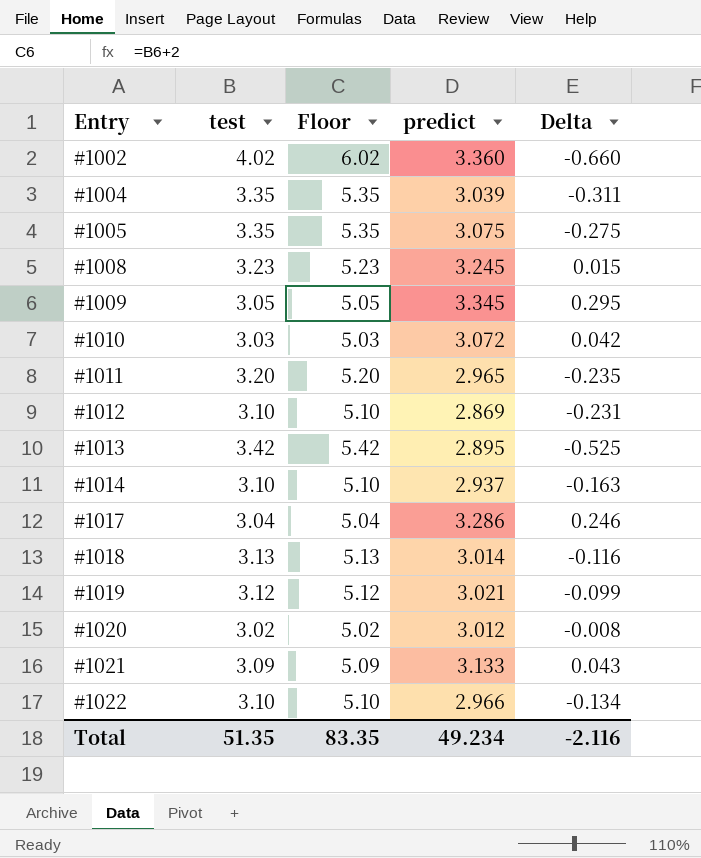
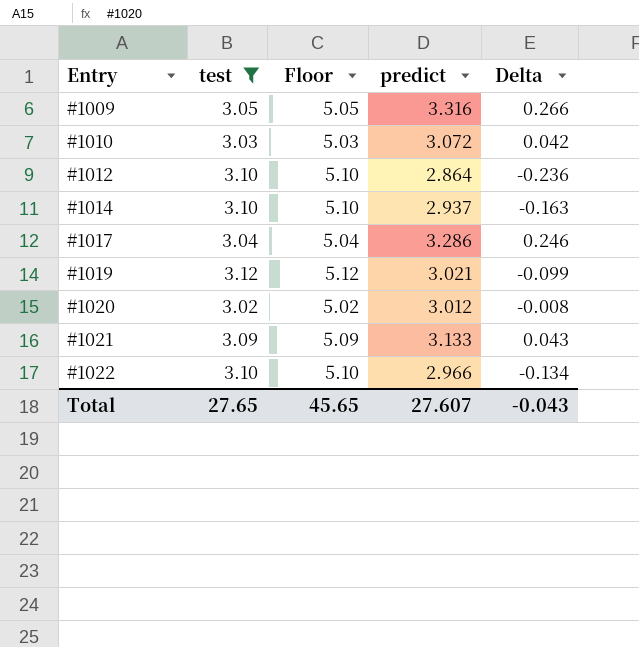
filter: none -> test <= 3.12
#1009 | predict: 3.345 -> 3.316
#1009 | Delta: 0.295 -> 0.266
#1012 | predict: 2.869 -> 2.864
#1012 | Delta: -0.231 -> -0.236
Total | test: 51.35 -> 27.65
Total | Floor: 83.35 -> 45.65
Total | predict: 49.234 -> 27.607
Total | Delta: -2.116 -> -0.043

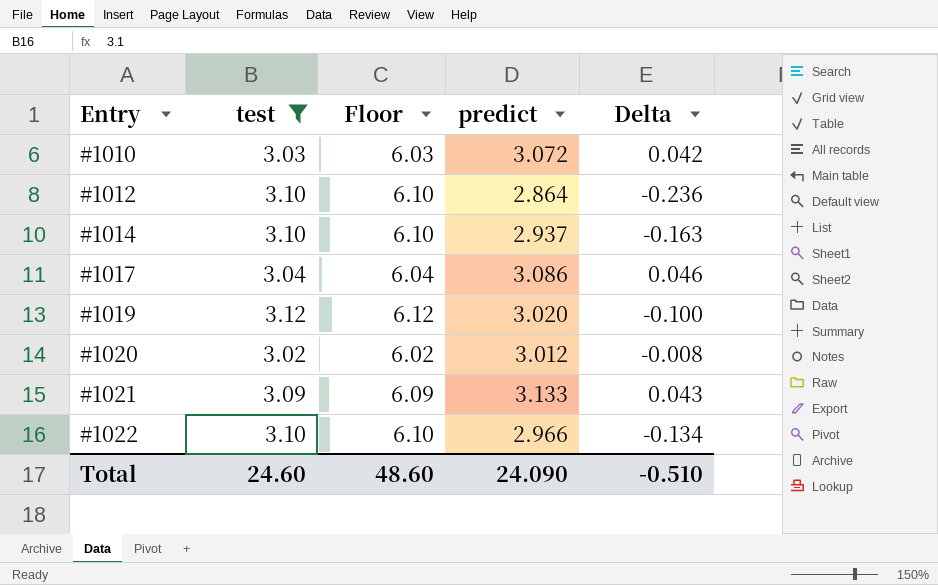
column Floor | formula: [test] + 2 -> [test] + 3
row #1009: 3.05 | 5.05 | 3.316 | 0.266 -> none
#1017 | predict: 3.286 -> 3.086
#1017 | Delta: 0.246 -> 0.046
#1019 | predict: 3.021 -> 3.020
#1019 | Delta: -0.099 -> -0.100
Total | test: 27.65 -> 24.60
Total | Floor: 45.65 -> 48.60
Total | predict: 27.607 -> 24.090
Total | Delta: -0.043 -> -0.510

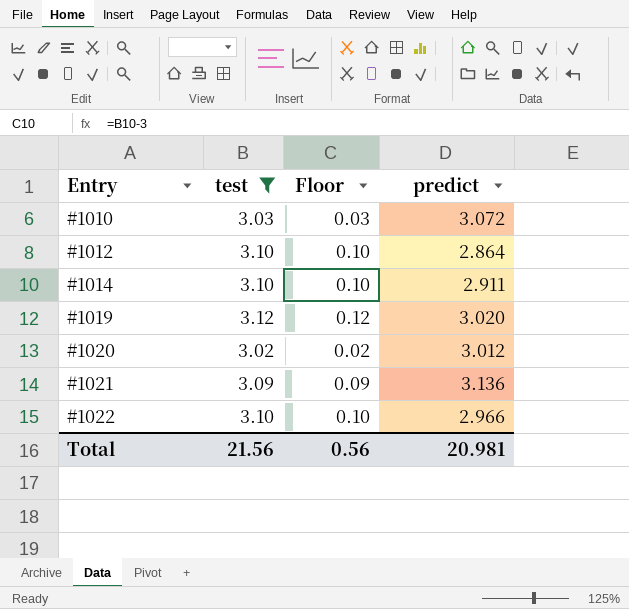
column Delta | formula: [predict] - [test] -> none
column Floor | formula: [test] + 3 -> [test] - 3
row #1017: 3.04 | 6.04 | 3.086 | 0.046 -> none
#1014 | predict: 2.937 -> 2.911
#1021 | predict: 3.133 -> 3.136
Total | test: 24.60 -> 21.56
Total | Floor: 48.60 -> 0.56
Total | predict: 24.090 -> 20.981

